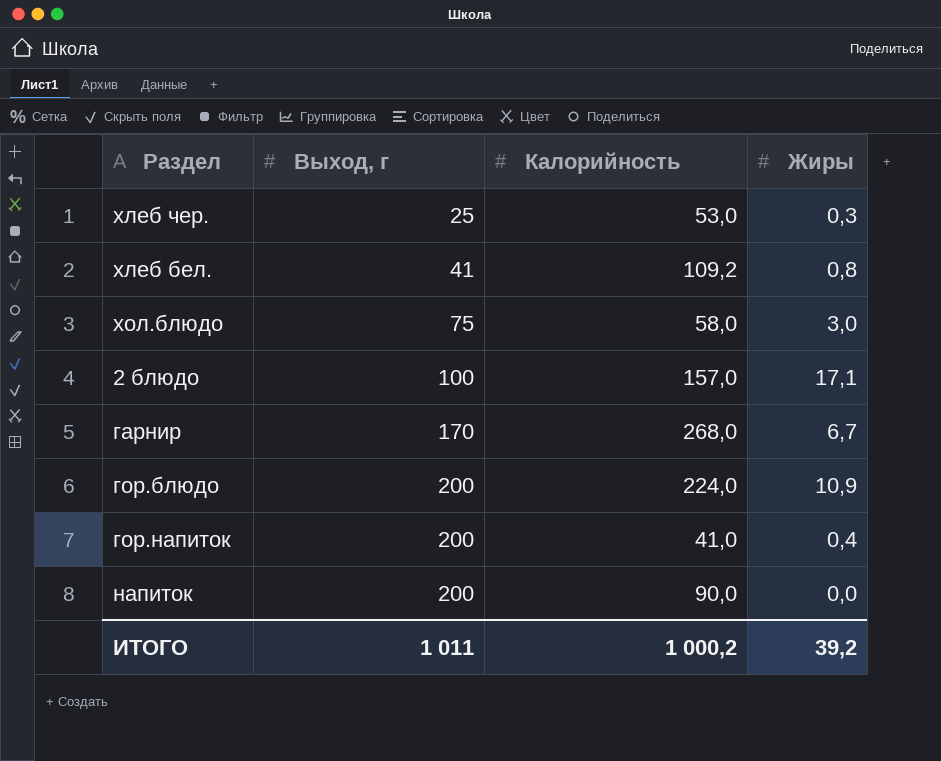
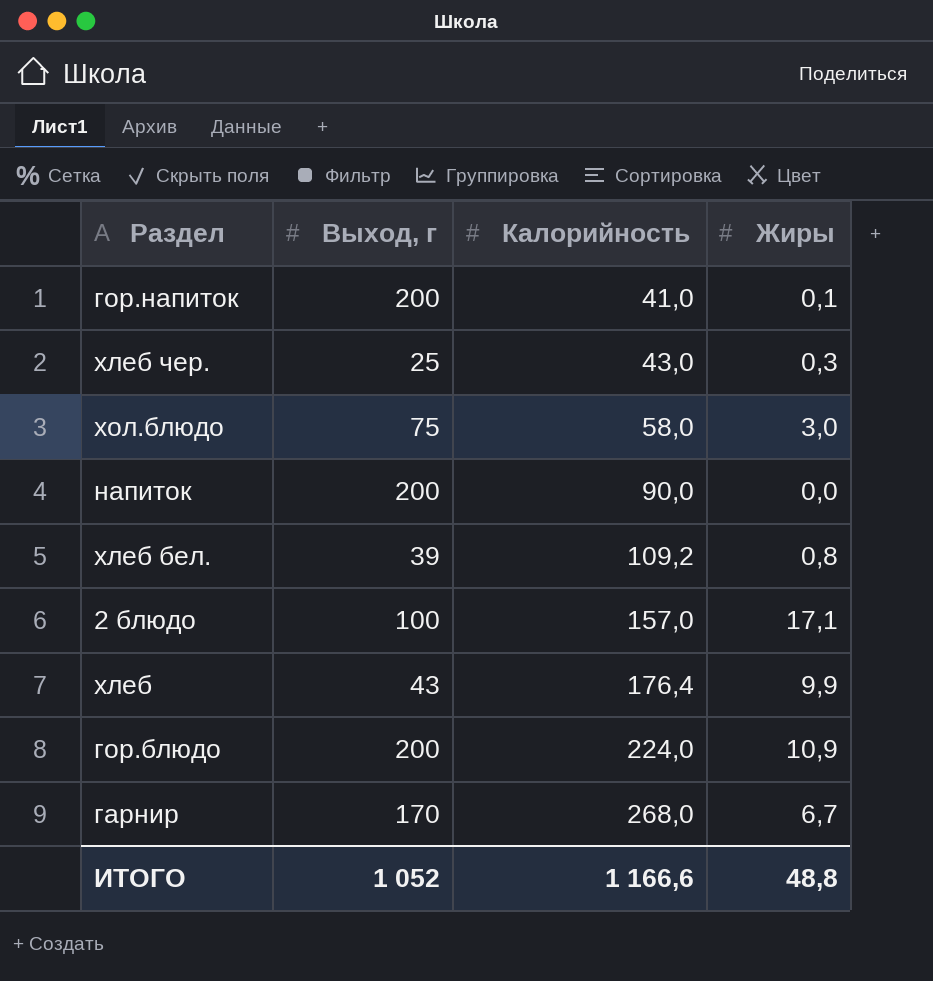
row order: Выход, г ascending -> Калорийность ascending
гор.напиток | Жиры: 0,4 -> 0,1
хлеб чер. | Калорийность: 53,0 -> 43,0
хлеб бел. | Выход, г: 41 -> 39
row хлеб: none -> 43 | 176,4 | 9,9
ИТОГО | Выход, г: 1 011 -> 1 052
ИТОГО | Калорийность: 1 000,2 -> 1 166,6
ИТОГО | Жиры: 39,2 -> 48,8

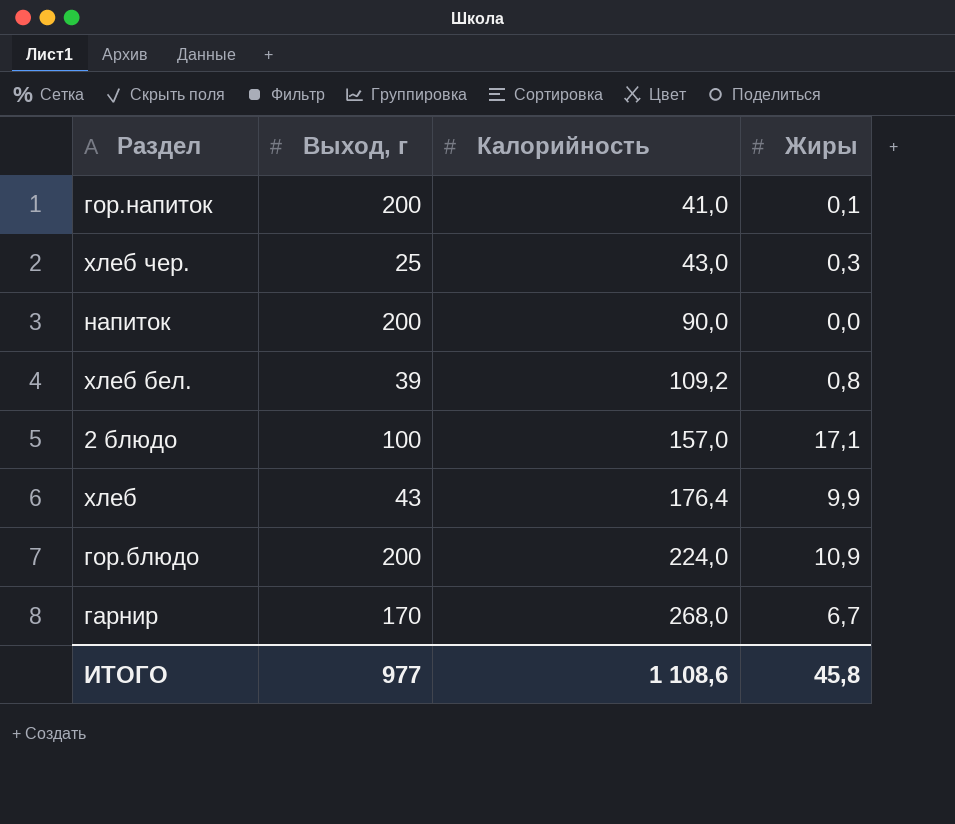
row хол.блюдо: 75 | 58,0 | 3,0 -> none
ИТОГО | Выход, г: 1 052 -> 977
ИТОГО | Калорийность: 1 166,6 -> 1 108,6
ИТОГО | Жиры: 48,8 -> 45,8

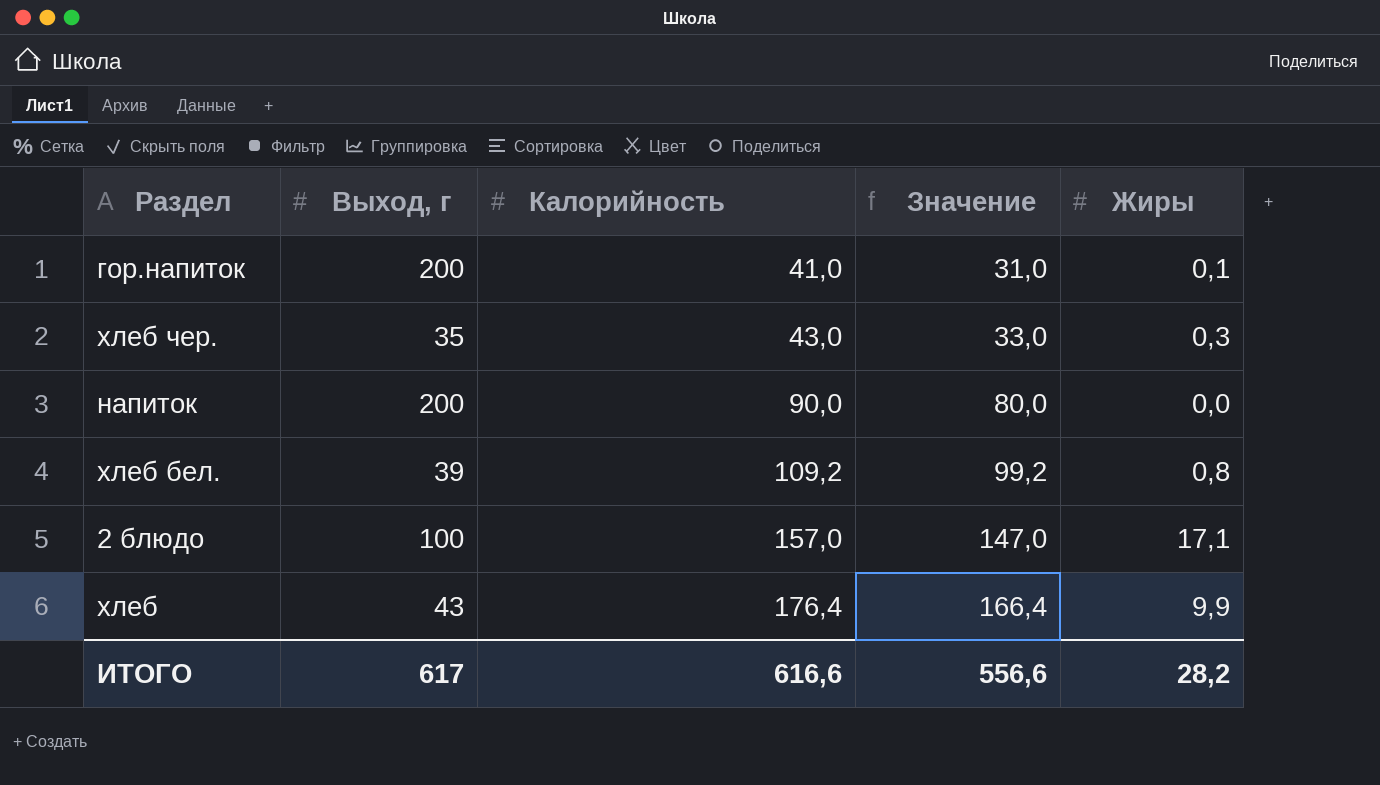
column Значение | formula: none -> [Калорийность] - 10
row гор.блюдо: 200 | 224,0 | 10,9 -> none
row гарнир: 170 | 268,0 | 6,7 -> none
хлеб чер. | Выход, г: 25 -> 35
ИТОГО | Выход, г: 977 -> 617
ИТОГО | Калорийность: 1 108,6 -> 616,6
ИТОГО | Жиры: 45,8 -> 28,2

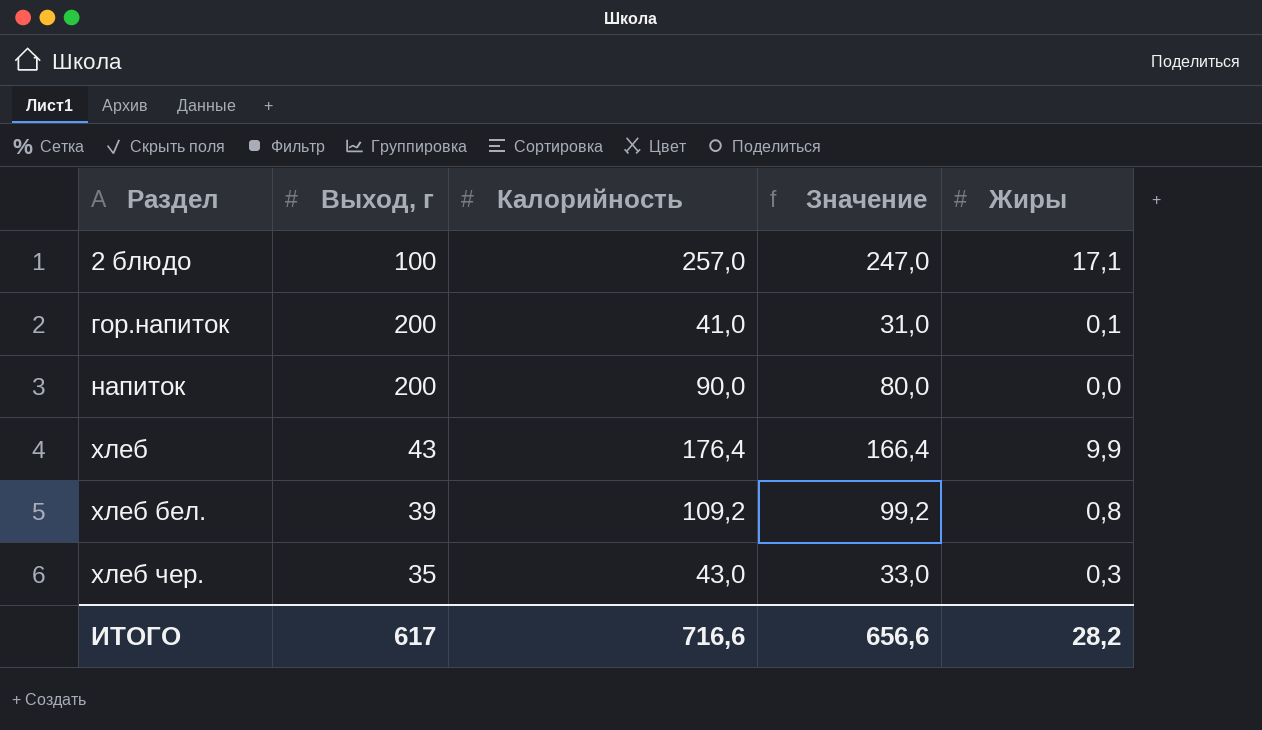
row order: Калорийность ascending -> Раздел ascending
2 блюдо | Калорийность: 157,0 -> 257,0
2 блюдо | Значение: 147,0 -> 247,0
ИТОГО | Калорийность: 616,6 -> 716,6
ИТОГО | Значение: 556,6 -> 656,6

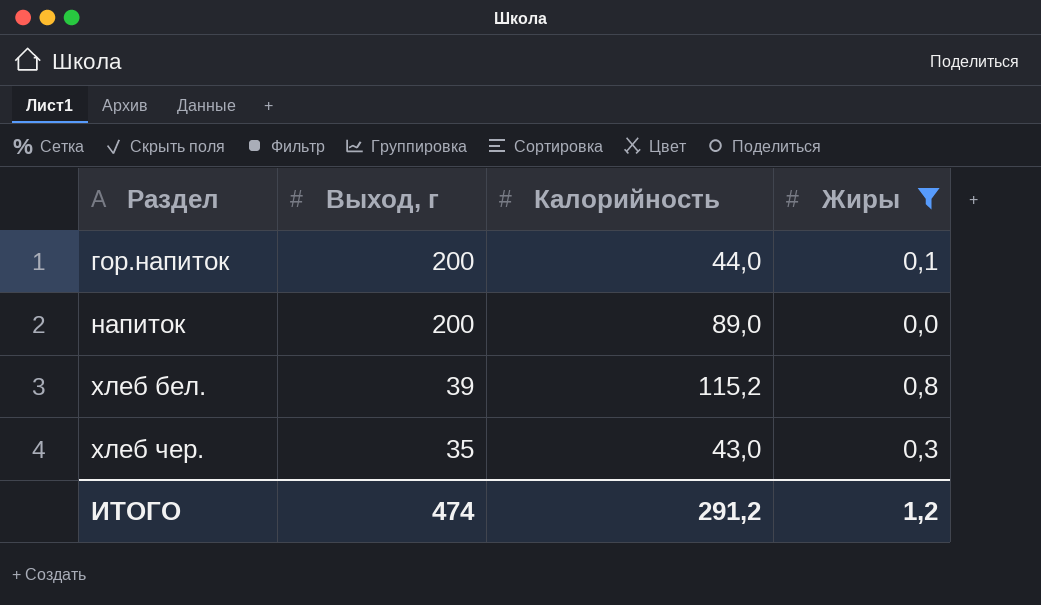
filter: none -> Жиры <= 0,8
column Значение | formula: [Калорийность] - 10 -> none
гор.напиток | Калорийность: 41,0 -> 44,0
напиток | Калорийность: 90,0 -> 89,0
хлеб бел. | Калорийность: 109,2 -> 115,2
ИТОГО | Выход, г: 617 -> 474
ИТОГО | Калорийность: 716,6 -> 291,2
ИТОГО | Жиры: 28,2 -> 1,2

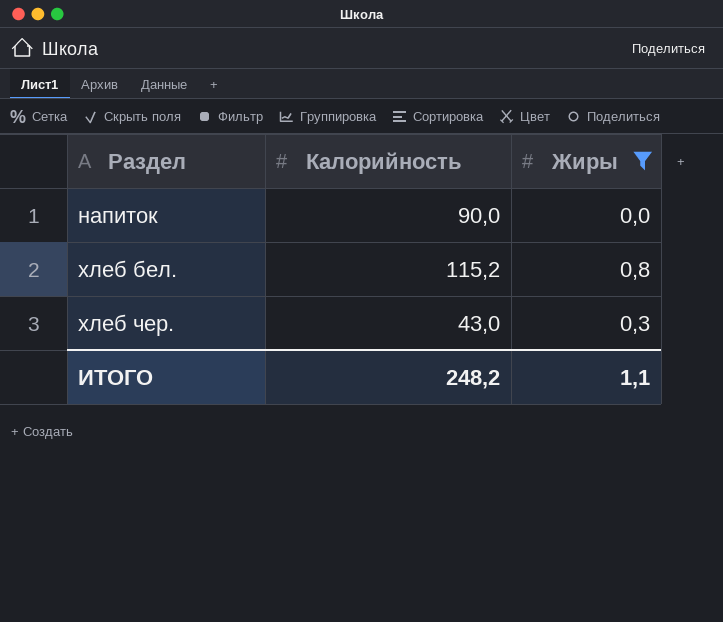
column Выход, г | position: 2 -> none
row гор.напиток: 200 | 44,0 | 0,1 -> none
напиток | Калорийность: 89,0 -> 90,0
ИТОГО | Калорийность: 291,2 -> 248,2
ИТОГО | Жиры: 1,2 -> 1,1

